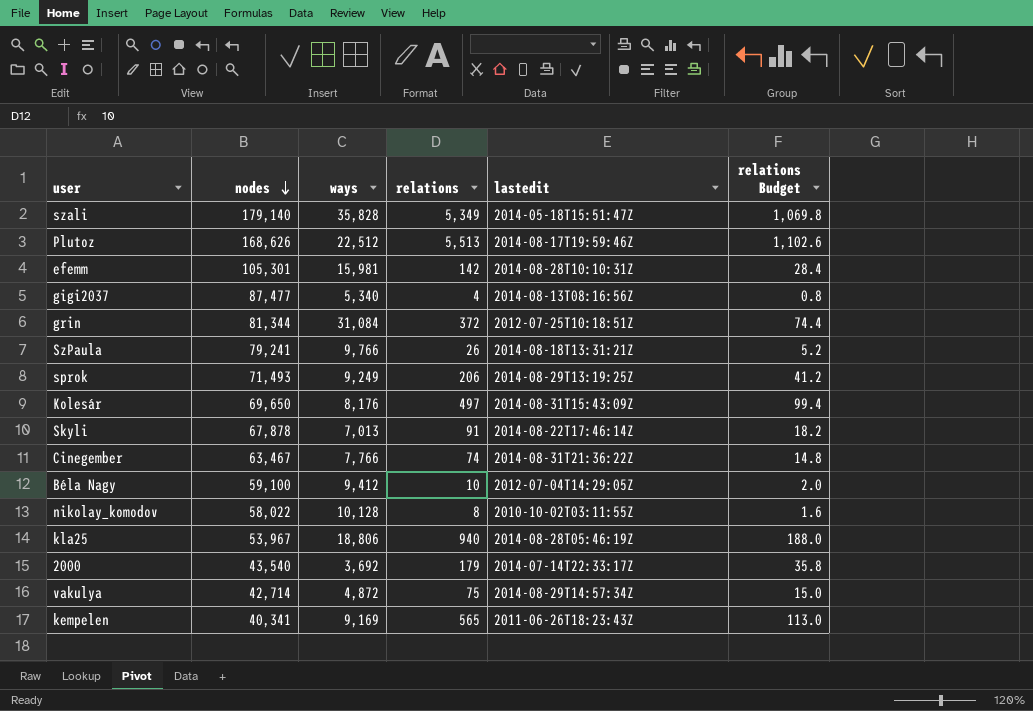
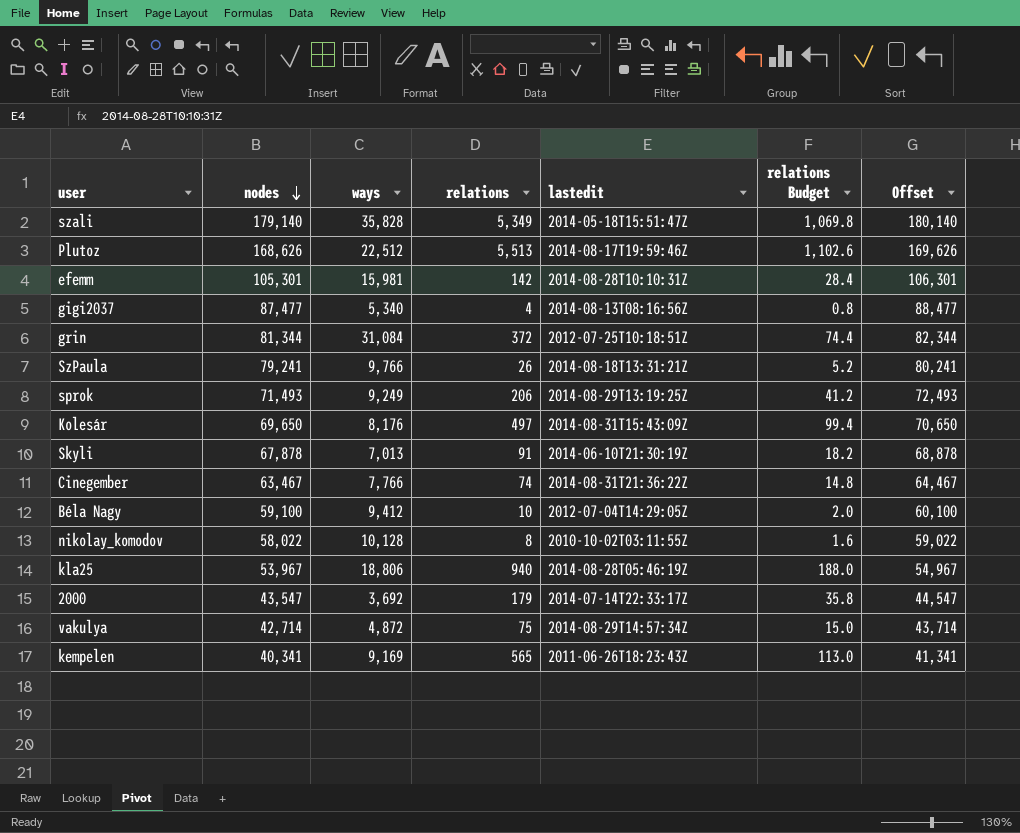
column Offset | formula: none -> [nodes] + 1000
Skyli | lastedit: 2014-08-22T17:46:14Z -> 2014-06-10T21:30:19Z
2000 | nodes: 43,540 -> 43,547

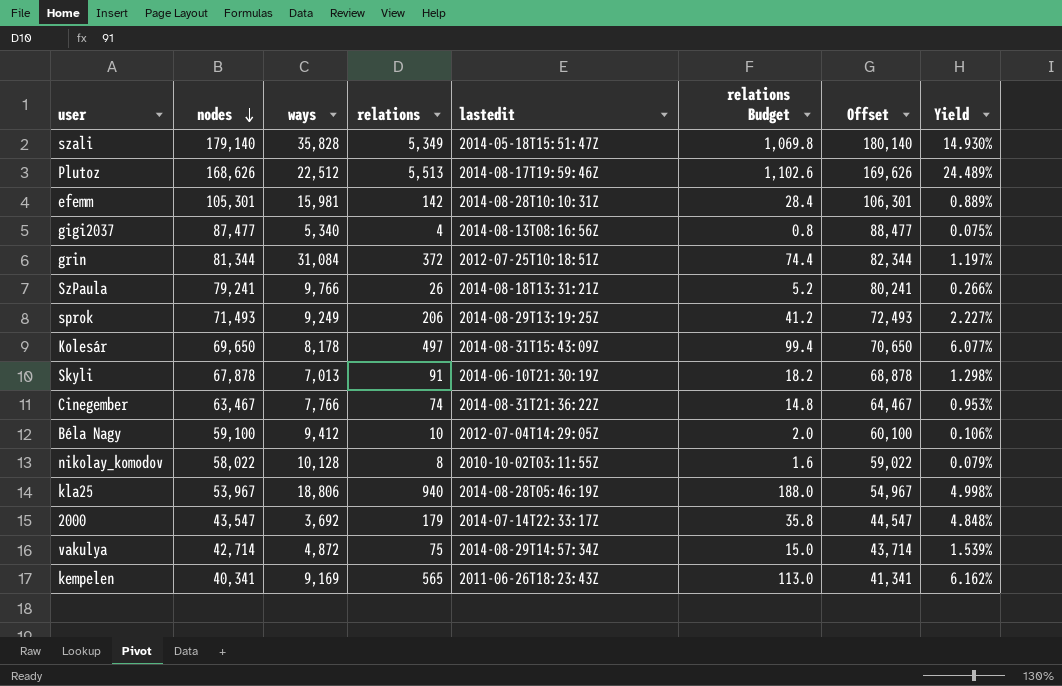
column Yield | formula: none -> [relations] / [ways]
Kolesár | ways: 8,176 -> 8,178

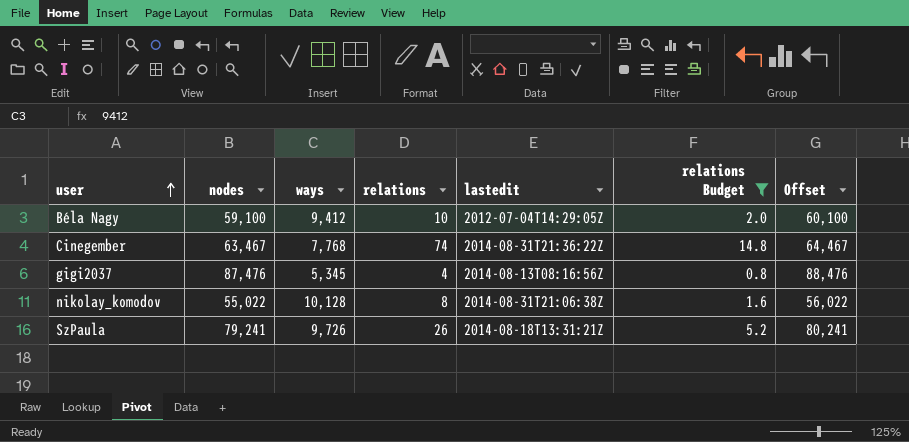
filter: none -> relations Budget <= 14.8
row order: nodes descending -> user ascending
column Yield | formula: [relations] / [ways] -> none
Cinegember | ways: 7,766 -> 7,768
gigi2037 | nodes: 87,477 -> 87,476
gigi2037 | ways: 5,340 -> 5,345
gigi2037 | Offset: 88,477 -> 88,476
nikolay_komodov | nodes: 58,022 -> 55,022
nikolay_komodov | lastedit: 2010-10-02T03:11:55Z -> 2014-08-31T21:06:38Z
nikolay_komodov | Offset: 59,022 -> 56,022
SzPaula | ways: 9,766 -> 9,726

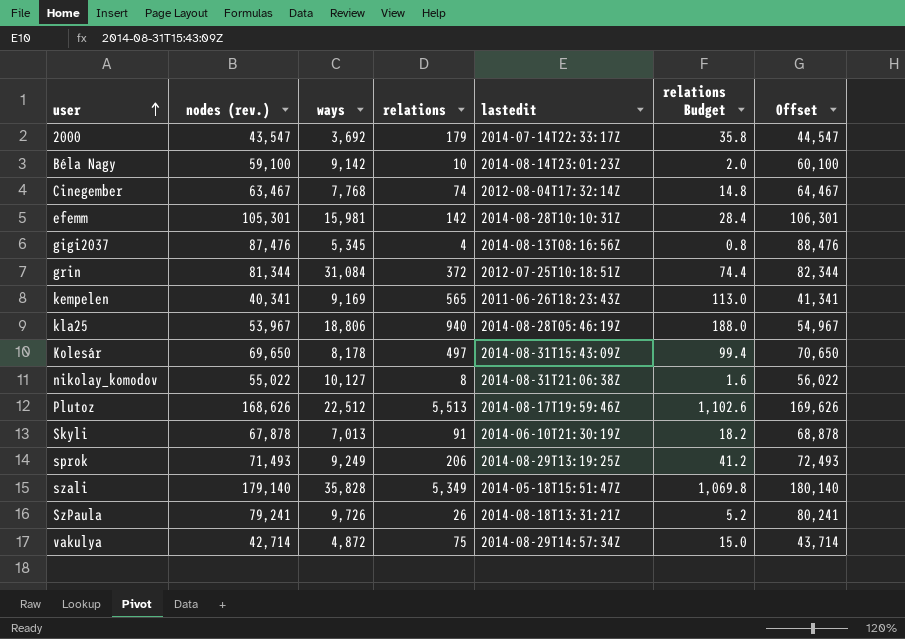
filter: relations Budget <= 14.8 -> none
column name: nodes -> nodes (rev.)
Béla Nagy | ways: 9,412 -> 9,142
Béla Nagy | lastedit: 2012-07-04T14:29:05Z -> 2014-08-14T23:01:23Z
Cinegember | lastedit: 2014-08-31T21:36:22Z -> 2012-08-04T17:32:14Z
nikolay_komodov | ways: 10,128 -> 10,127

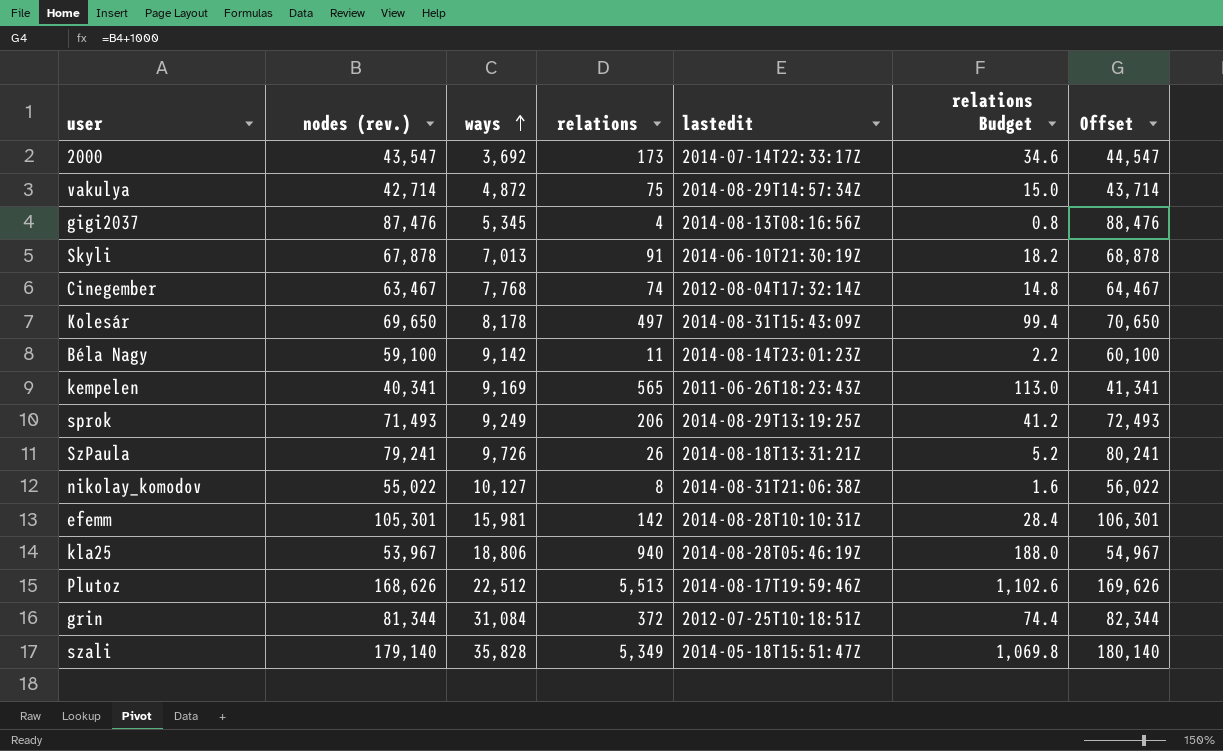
row order: user ascending -> ways ascending
2000 | relations: 179 -> 173
2000 | relations Budget: 35.8 -> 34.6
Béla Nagy | relations: 10 -> 11
Béla Nagy | relations Budget: 2.0 -> 2.2

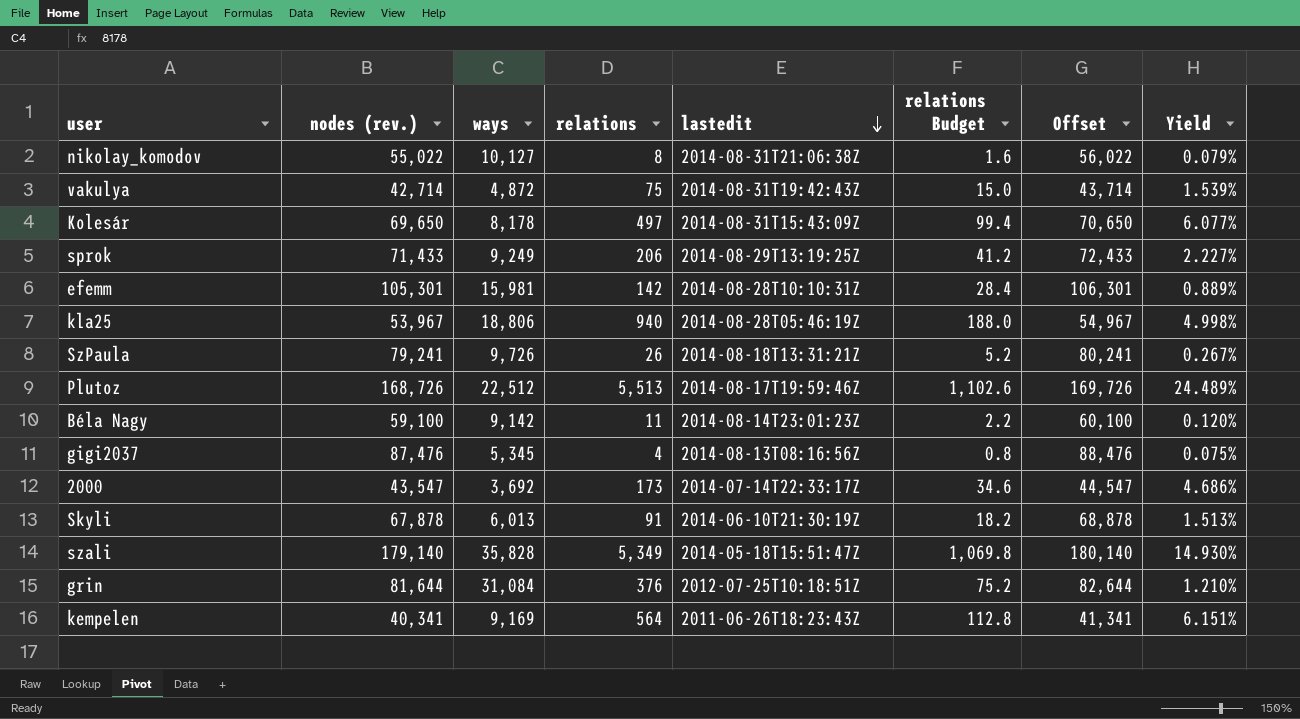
row order: ways ascending -> lastedit descending
column Yield | formula: none -> [relations] / [ways]
row Cinegember: 63,467 | 7,768 | 74 | 2012-08-04T17:32:14Z | 14.8 | 64,467 -> none
vakulya | lastedit: 2014-08-29T14:57:34Z -> 2014-08-31T19:42:43Z
sprok | nodes (rev.): 71,493 -> 71,433
sprok | Offset: 72,493 -> 72,433
Plutoz | nodes (rev.): 168,626 -> 168,726
Plutoz | Offset: 169,626 -> 169,726
Skyli | ways: 7,013 -> 6,013
grin | nodes (rev.): 81,344 -> 81,644
grin | relations: 372 -> 376
grin | relations Budget: 74.4 -> 75.2
grin | Offset: 82,344 -> 82,644
kempelen | relations: 565 -> 564
kempelen | relations Budget: 113.0 -> 112.8

